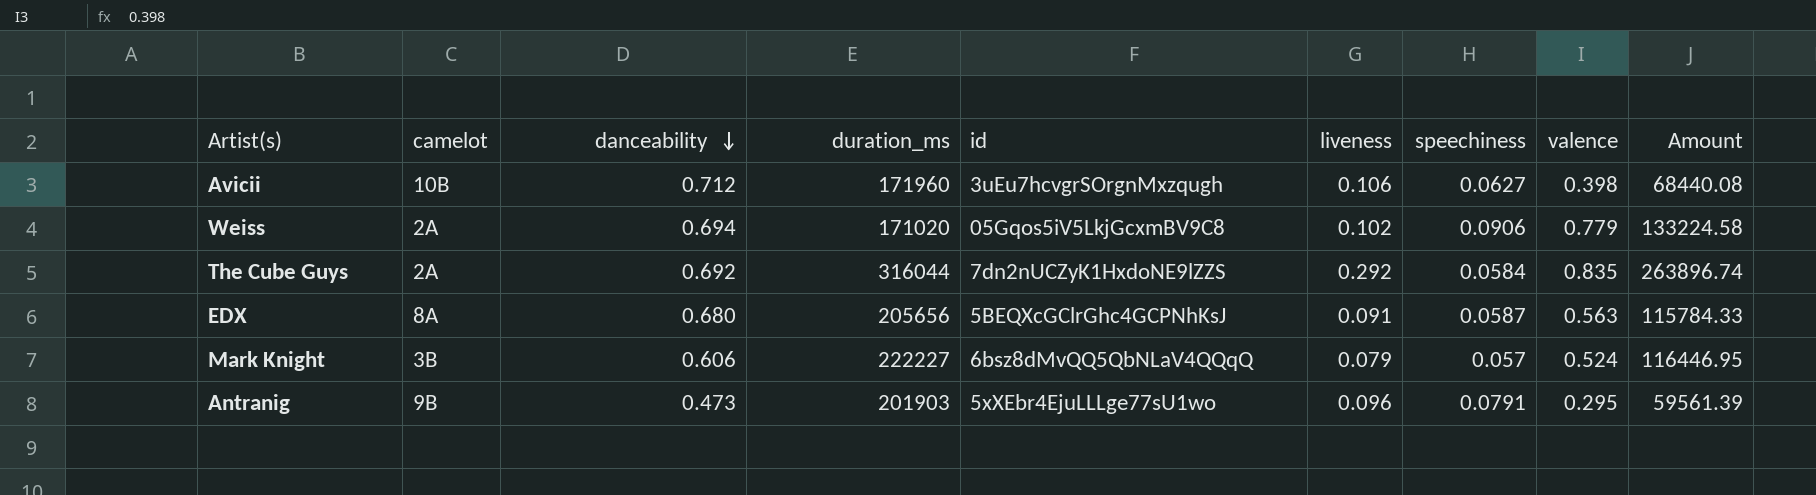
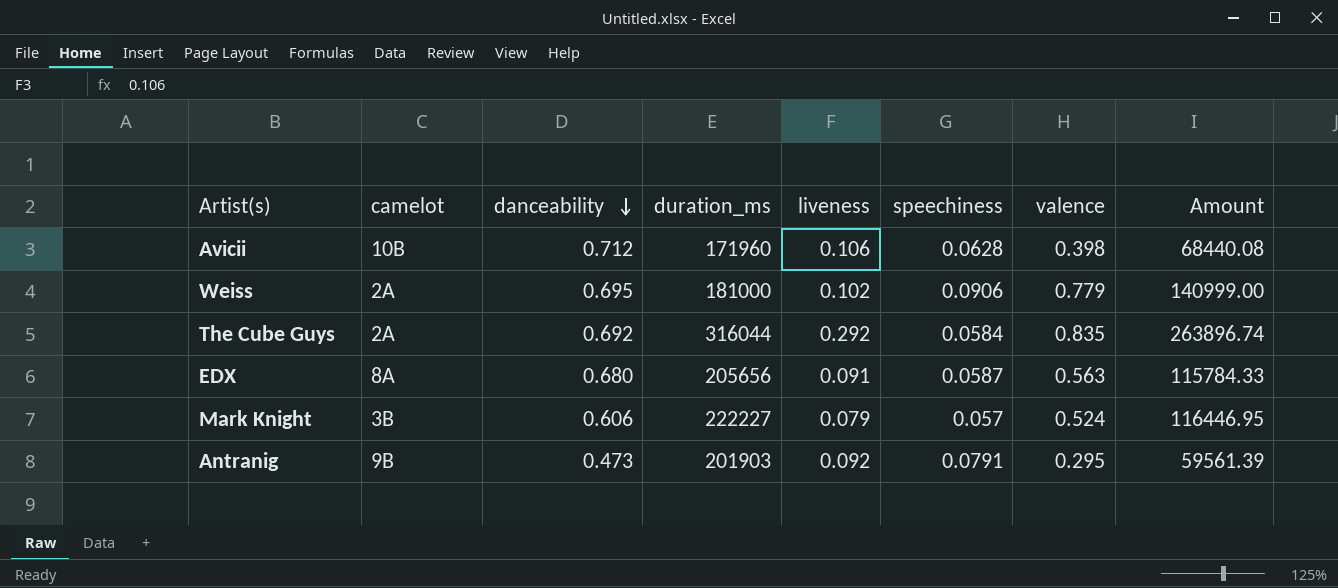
column id | position: 5 -> none
Avicii | speechiness: 0.0627 -> 0.0628
Weiss | danceability: 0.694 -> 0.695
Weiss | duration_ms: 171020 -> 181000
Weiss | Amount: 133224.58 -> 140999.00
Antranig | liveness: 0.096 -> 0.092

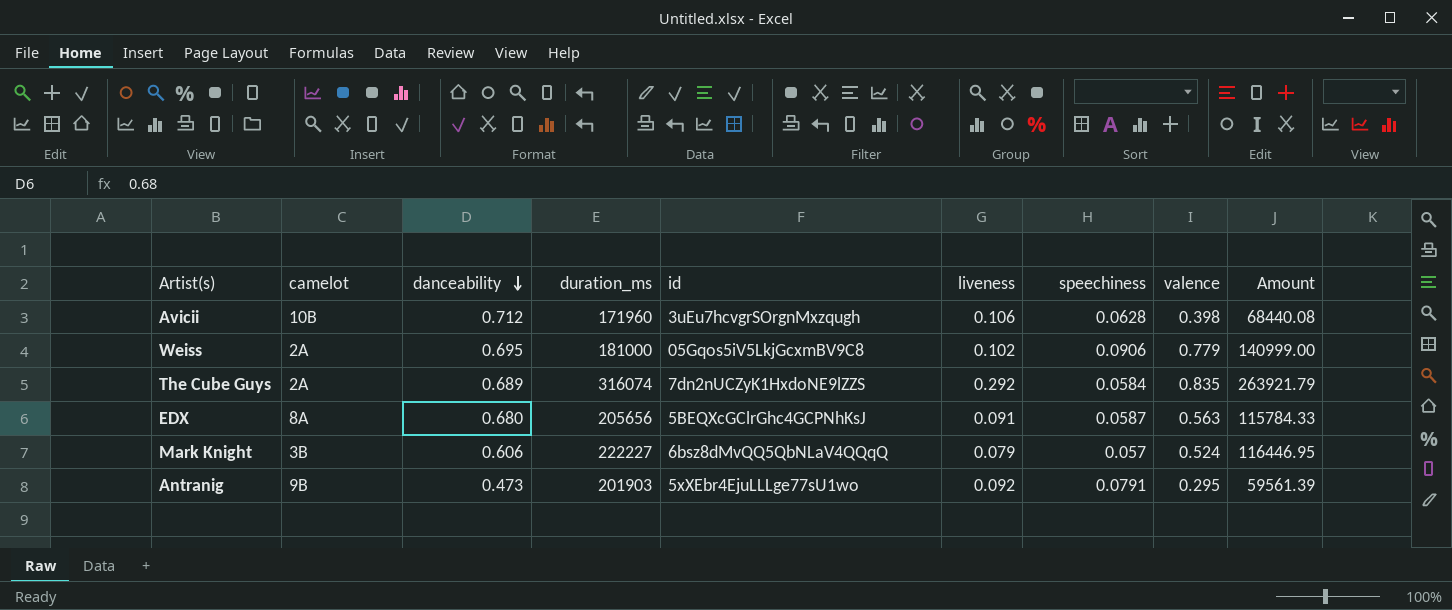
column id | position: none -> 5
The Cube Guys | danceability: 0.692 -> 0.689
The Cube Guys | duration_ms: 316044 -> 316074
The Cube Guys | Amount: 263896.74 -> 263921.79

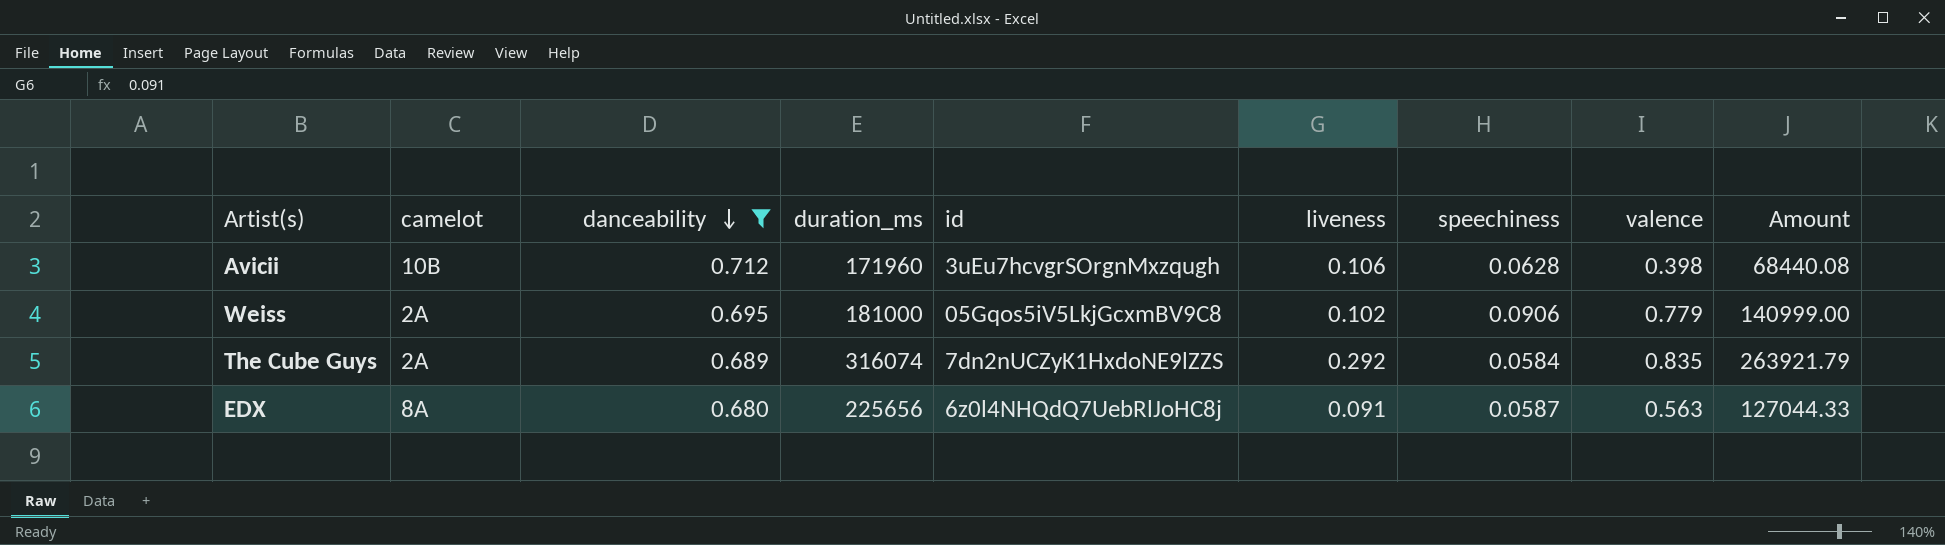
filter: none -> danceability >= 0.680
EDX | duration_ms: 205656 -> 225656
EDX | id: 5BEQXcGClrGhc4GCPNhKsJ -> 6z0l4NHQdQ7UebRlJoHC8j
EDX | Amount: 115784.33 -> 127044.33

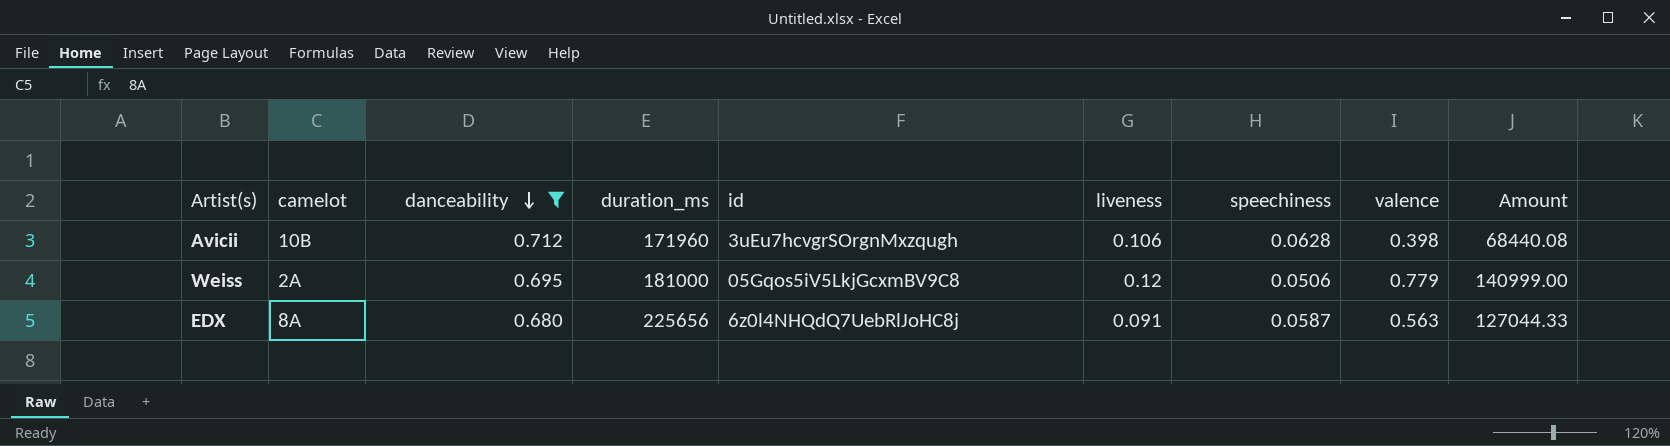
row The Cube Guys: 2A | 0.689 | 316074 | 7dn2nUCZyK1HxdoNE9lZZS | 0.292 | 0.0584 | 0.835 | 263921.79 -> none
Weiss | liveness: 0.102 -> 0.12
Weiss | speechiness: 0.0906 -> 0.0506

